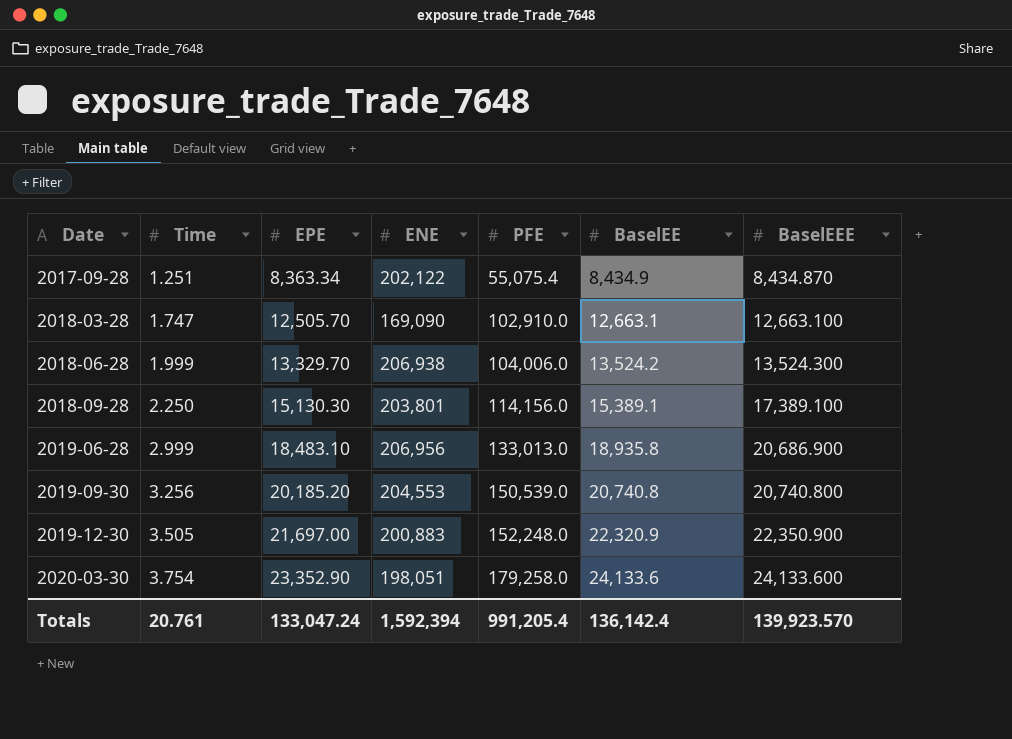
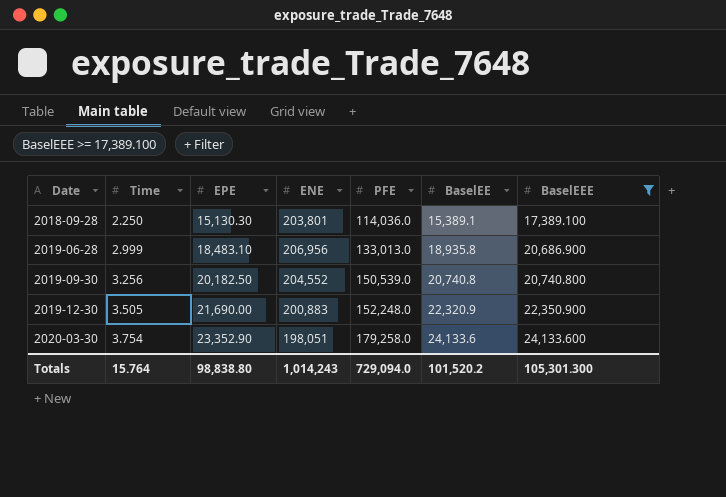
filter: none -> BaselEEE >= 17,389.100
2018-09-28 | PFE: 114,156.0 -> 114,036.0
2019-09-30 | EPE: 20,185.20 -> 20,182.50
2019-09-30 | ENE: 204,553 -> 204,552
2019-12-30 | EPE: 21,697.00 -> 21,690.00
Totals | Time: 20.761 -> 15.764
Totals | EPE: 133,047.24 -> 98,838.80
Totals | ENE: 1,592,394 -> 1,014,243
Totals | PFE: 991,205.4 -> 729,094.0
Totals | BaselEE: 136,142.4 -> 101,520.2
Totals | BaselEEE: 139,923.570 -> 105,301.300

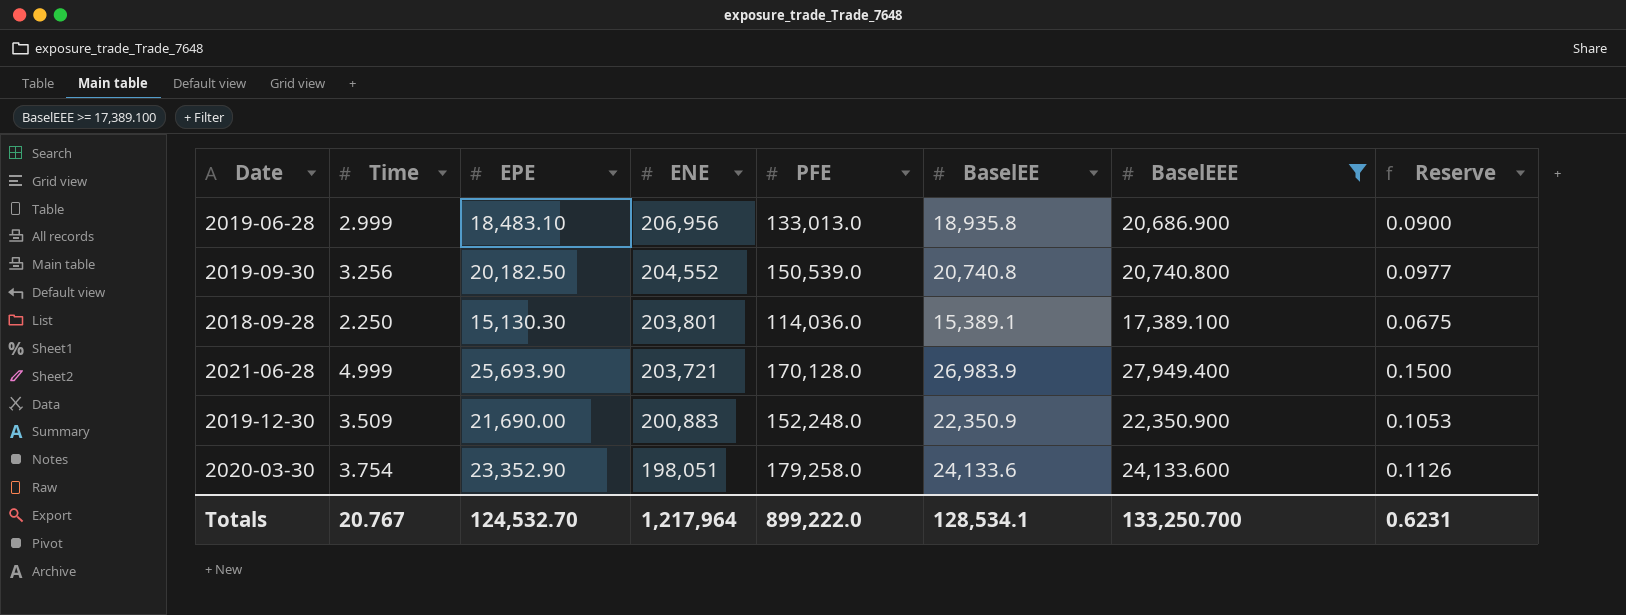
row order: Date ascending -> ENE descending
column Reserve | formula: none -> [Time] * 0.03
row 2021-06-28: none -> 4.999 | 25,693.90 | 203,721 | 170,128.0 | 26,983.9 | 27,949.400 | 0.1500
2019-12-30 | Time: 3.505 -> 3.509
2019-12-30 | BaselEE: 22,320.9 -> 22,350.9
Totals | Time: 15.764 -> 20.767
Totals | EPE: 98,838.80 -> 124,532.70
Totals | ENE: 1,014,243 -> 1,217,964
Totals | PFE: 729,094.0 -> 899,222.0
Totals | BaselEE: 101,520.2 -> 128,534.1
Totals | BaselEEE: 105,301.300 -> 133,250.700

